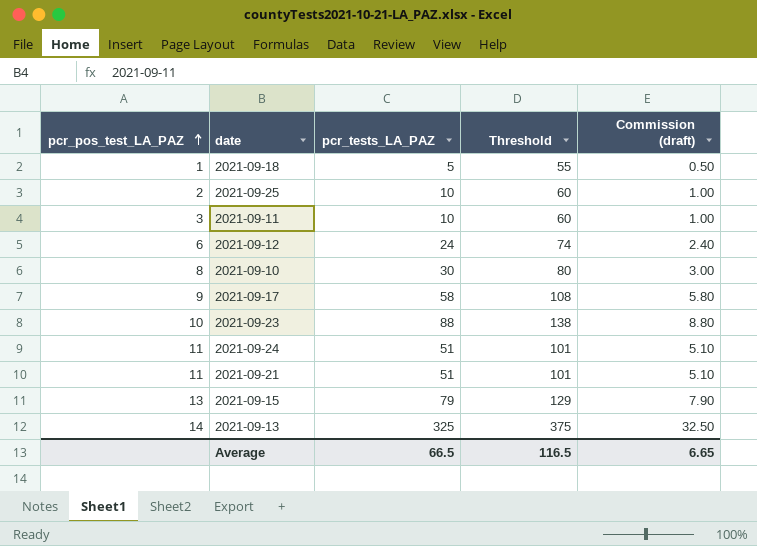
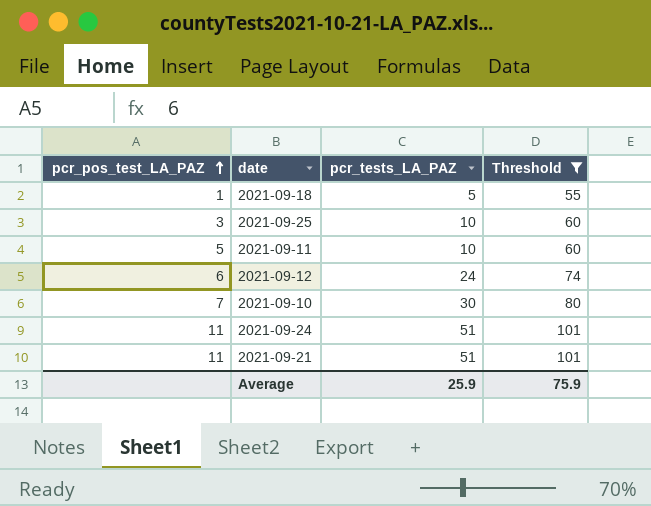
filter: none -> Threshold <= 101
column Commission (draft) | formula: [pcr_tests_LA_PAZ] * 0.1 -> none
2021-09-25 | pcr_pos_test_LA_PAZ: 2 -> 3
2021-09-11 | pcr_pos_test_LA_PAZ: 3 -> 5
2021-09-10 | pcr_pos_test_LA_PAZ: 8 -> 7
Average | pcr_tests_LA_PAZ: 66.5 -> 25.9
Average | Threshold: 116.5 -> 75.9

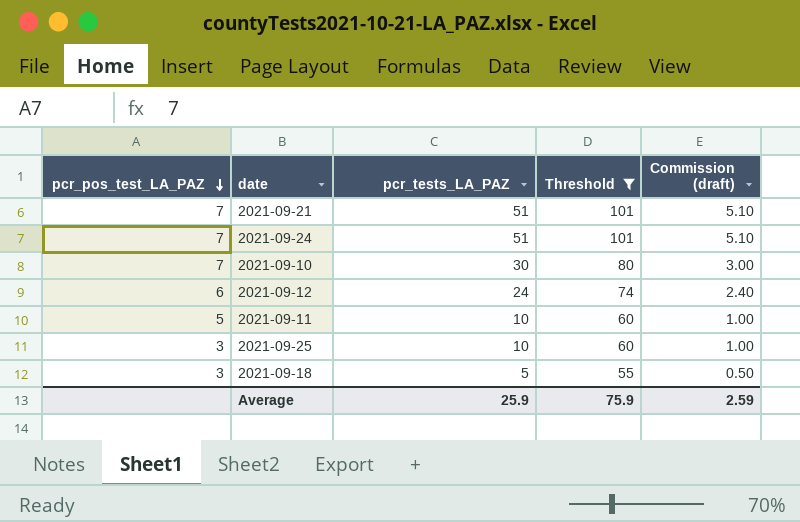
row order: pcr_pos_test_LA_PAZ ascending -> pcr_pos_test_LA_PAZ descending
column Commission (draft) | formula: none -> [pcr_tests_LA_PAZ] * 0.1
2021-09-21 | pcr_pos_test_LA_PAZ: 11 -> 7
2021-09-24 | pcr_pos_test_LA_PAZ: 11 -> 7
2021-09-18 | pcr_pos_test_LA_PAZ: 1 -> 3

